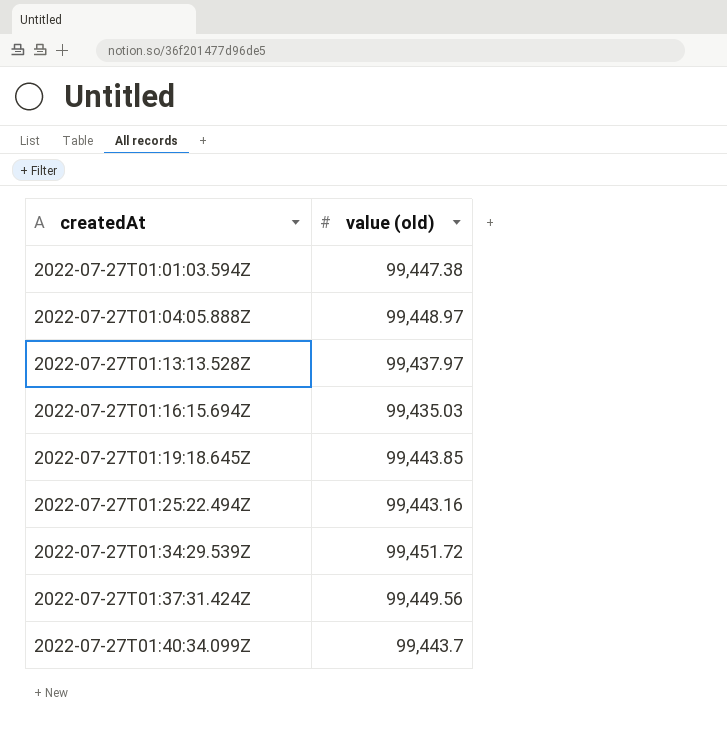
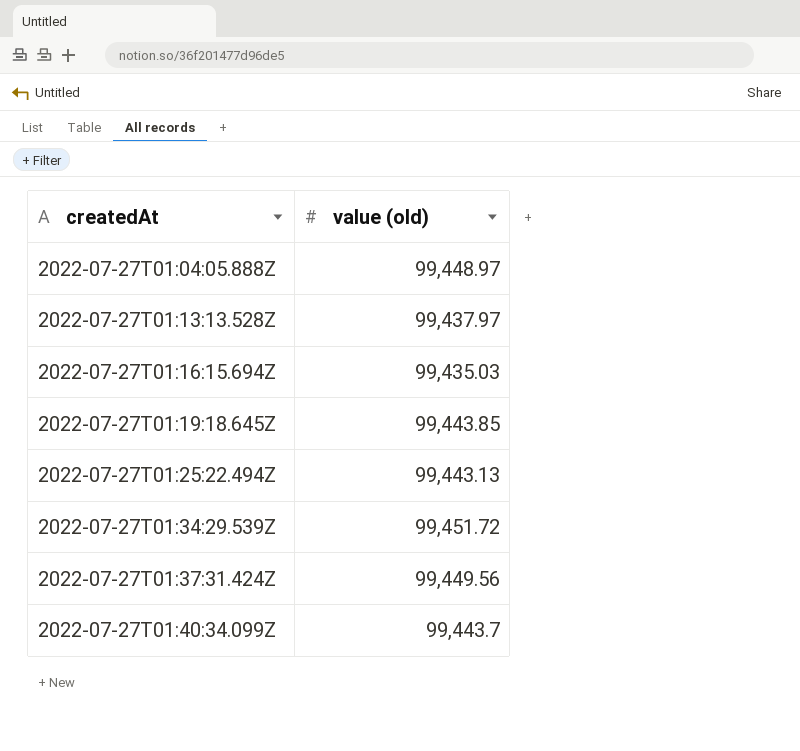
row 2022-07-27T01:01:03.594Z: 99,447.38 -> none
2022-07-27T01:25:22.494Z | value (old): 99,443.16 -> 99,443.13

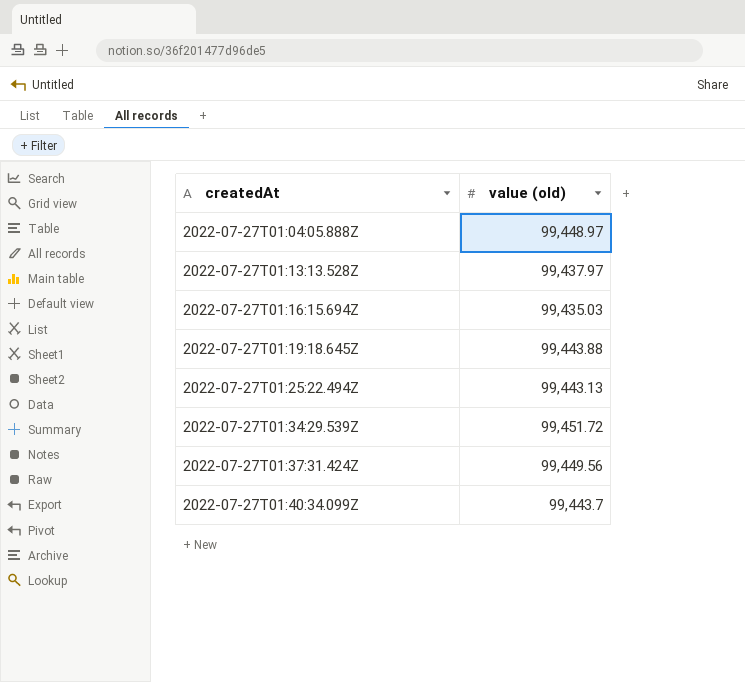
2022-07-27T01:19:18.645Z | value (old): 99,443.85 -> 99,443.88

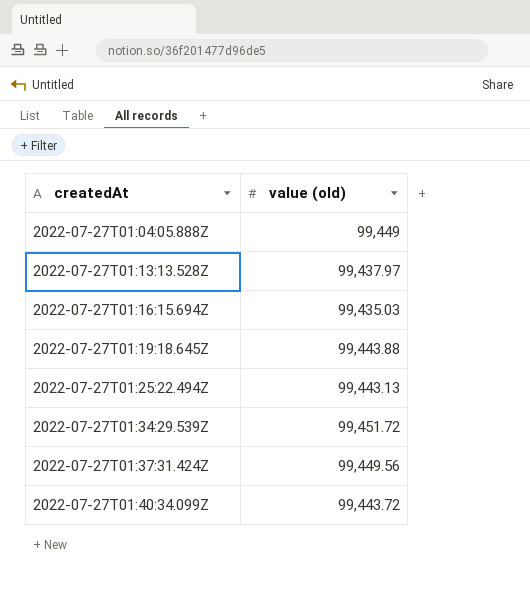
2022-07-27T01:04:05.888Z | value (old): 99,448.97 -> 99,449
2022-07-27T01:40:34.099Z | value (old): 99,443.7 -> 99,443.72

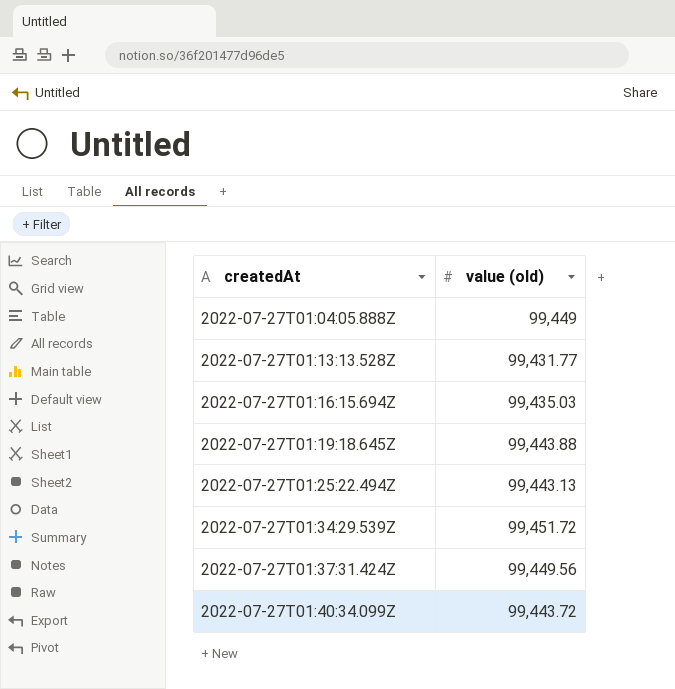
2022-07-27T01:13:13.528Z | value (old): 99,437.97 -> 99,431.77

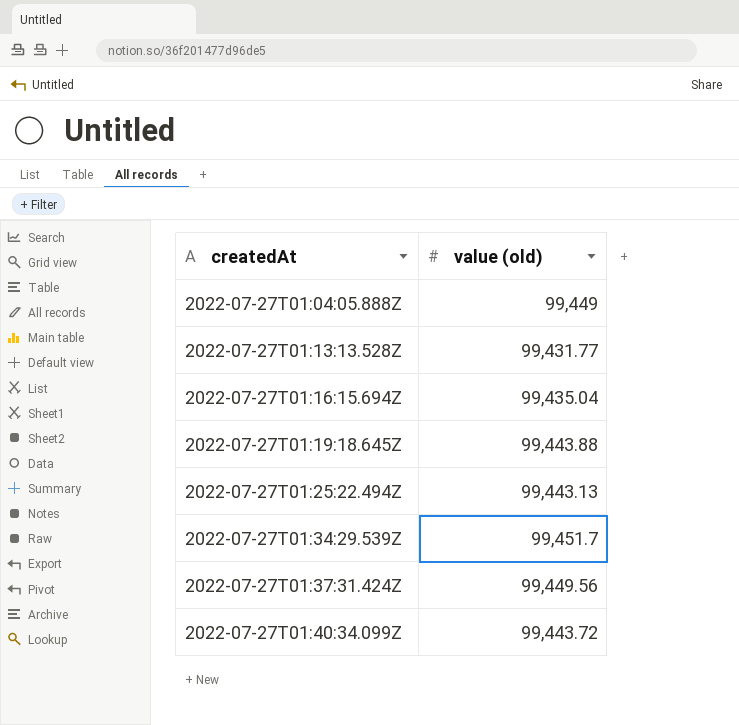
2022-07-27T01:16:15.694Z | value (old): 99,435.03 -> 99,435.04
2022-07-27T01:34:29.539Z | value (old): 99,451.72 -> 99,451.7

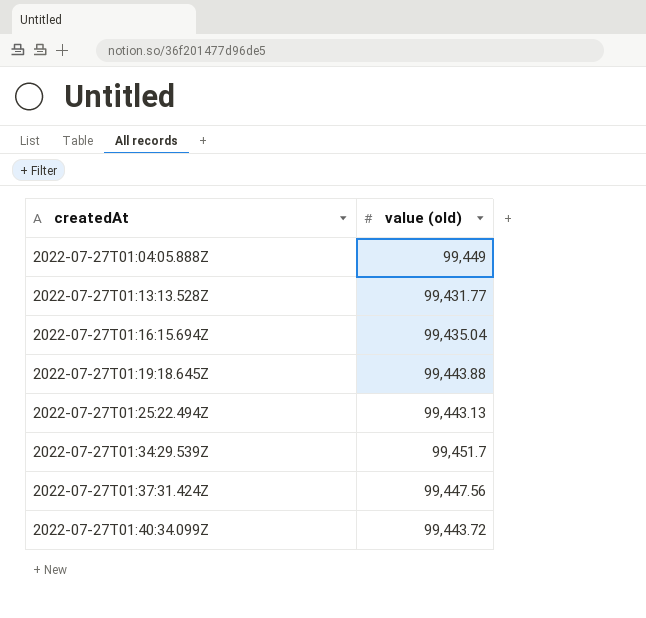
2022-07-27T01:37:31.424Z | value (old): 99,449.56 -> 99,447.56

